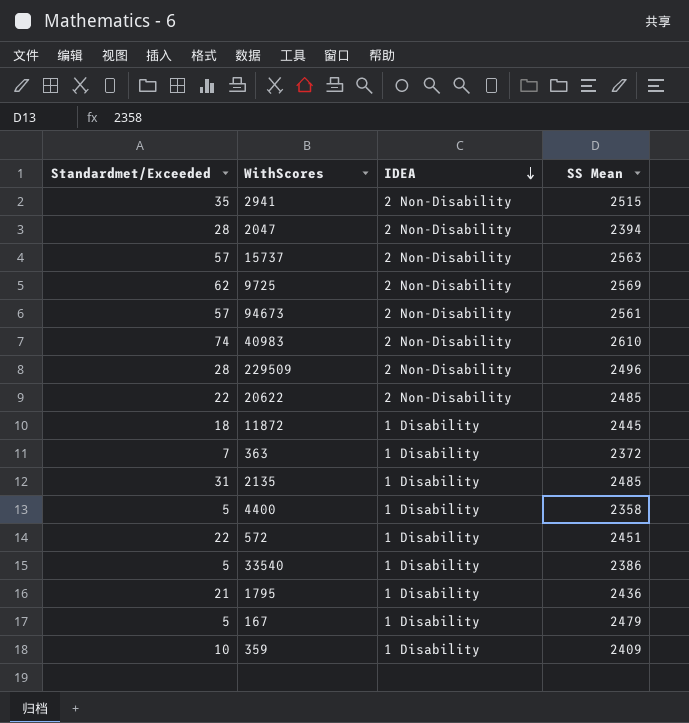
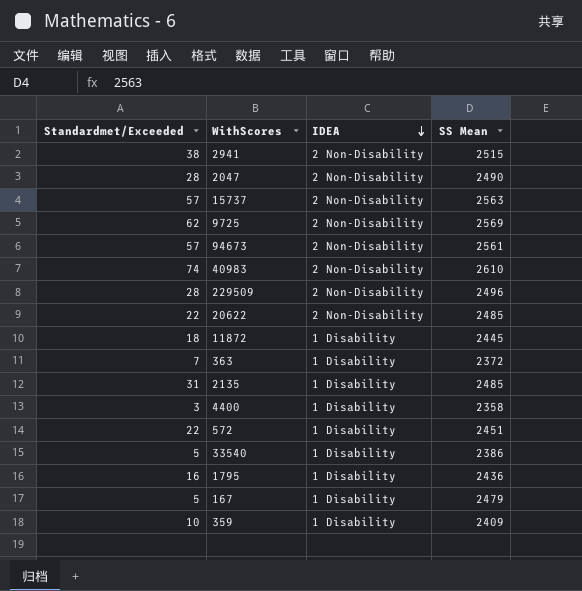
2941 | Standardmet/Exceeded: 35 -> 38
2047 | SS Mean: 2394 -> 2490
4400 | Standardmet/Exceeded: 5 -> 3
1795 | Standardmet/Exceeded: 21 -> 16

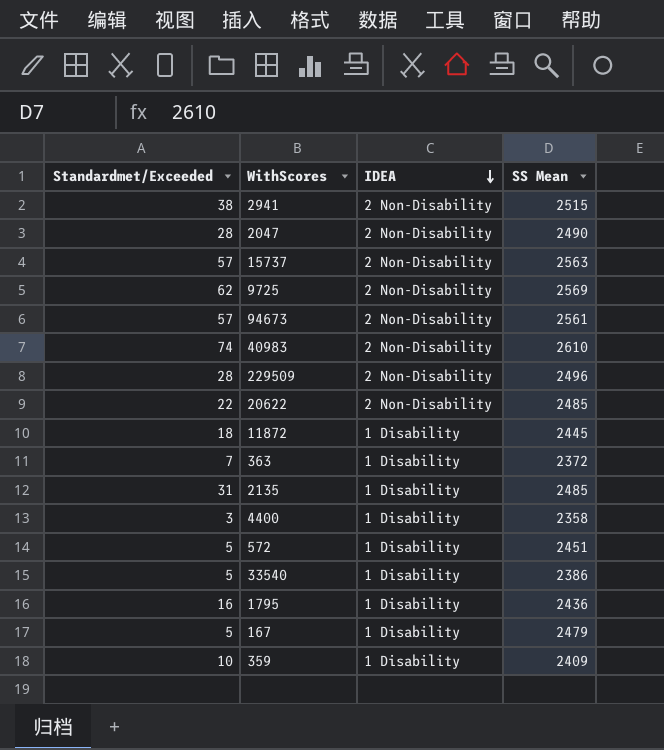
572 | Standardmet/Exceeded: 22 -> 5

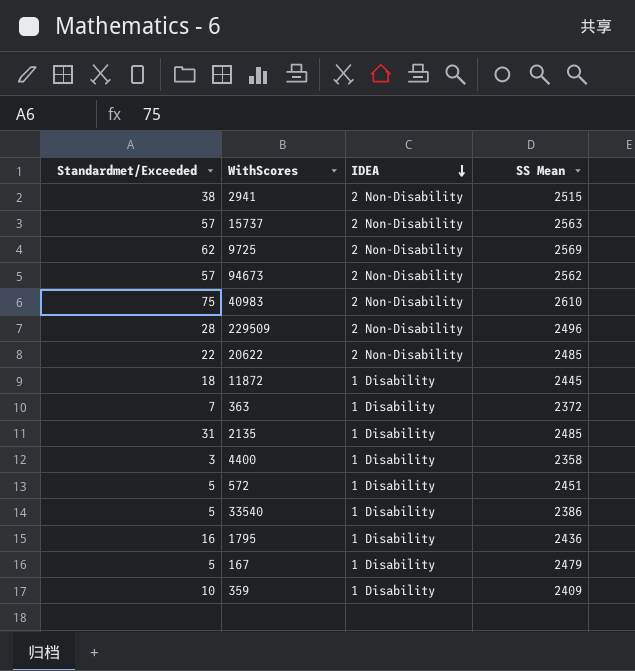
row 2047: 28 | 2 Non-Disability | 2490 -> none
94673 | SS Mean: 2561 -> 2562
40983 | Standardmet/Exceeded: 74 -> 75

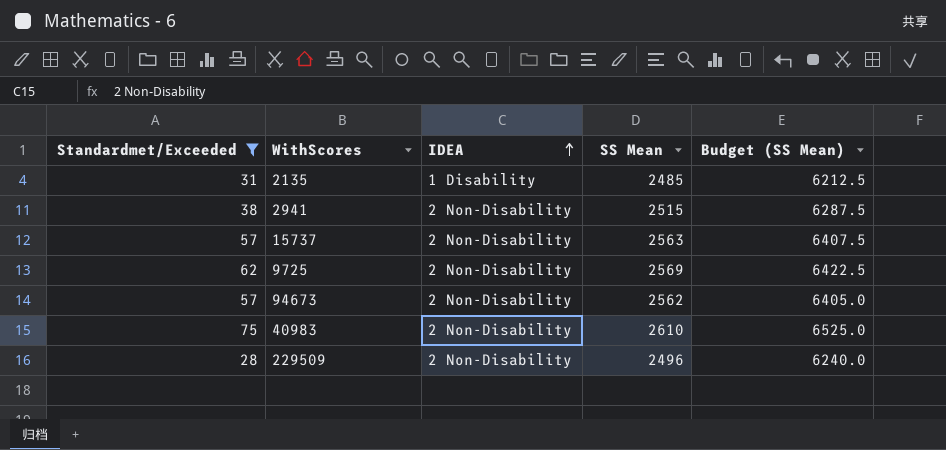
filter: none -> Standardmet/Exceeded >= 28
row order: IDEA descending -> IDEA ascending
column Budget (SS Mean) | formula: none -> [SS Mean] * 2.5

